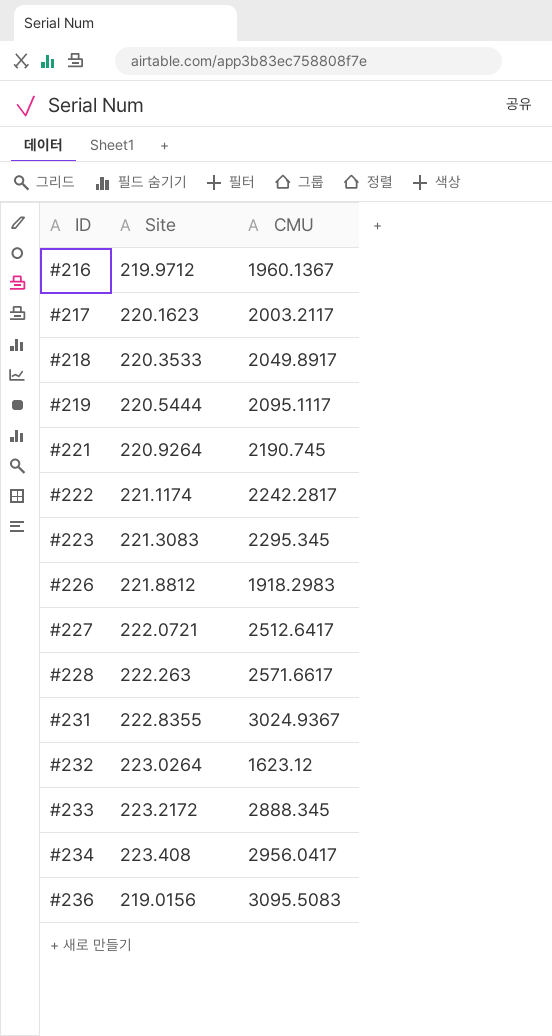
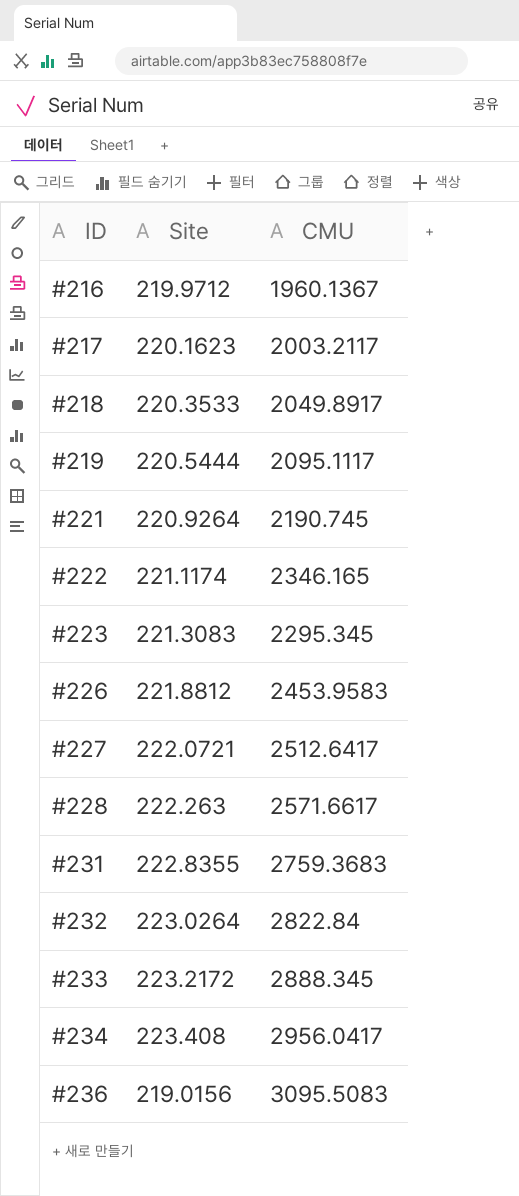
#222 | CMU: 2242.2817 -> 2346.165
#226 | CMU: 1918.2983 -> 2453.9583
#231 | CMU: 3024.9367 -> 2759.3683
#232 | CMU: 1623.12 -> 2822.84

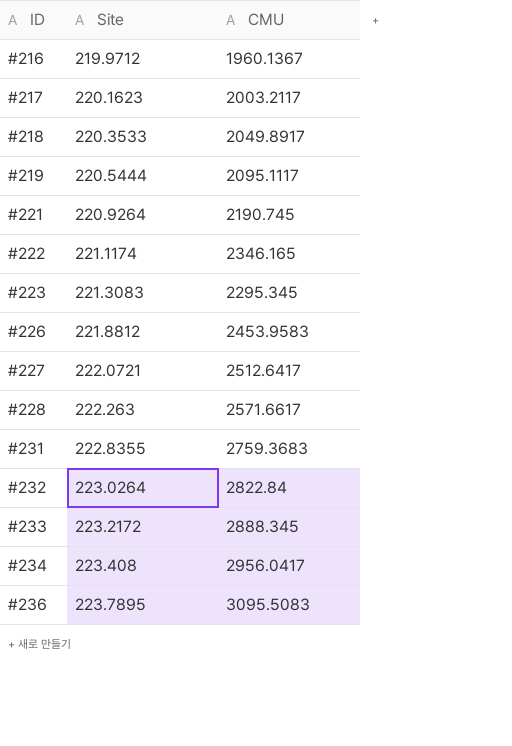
#236 | Site: 219.0156 -> 223.7895

